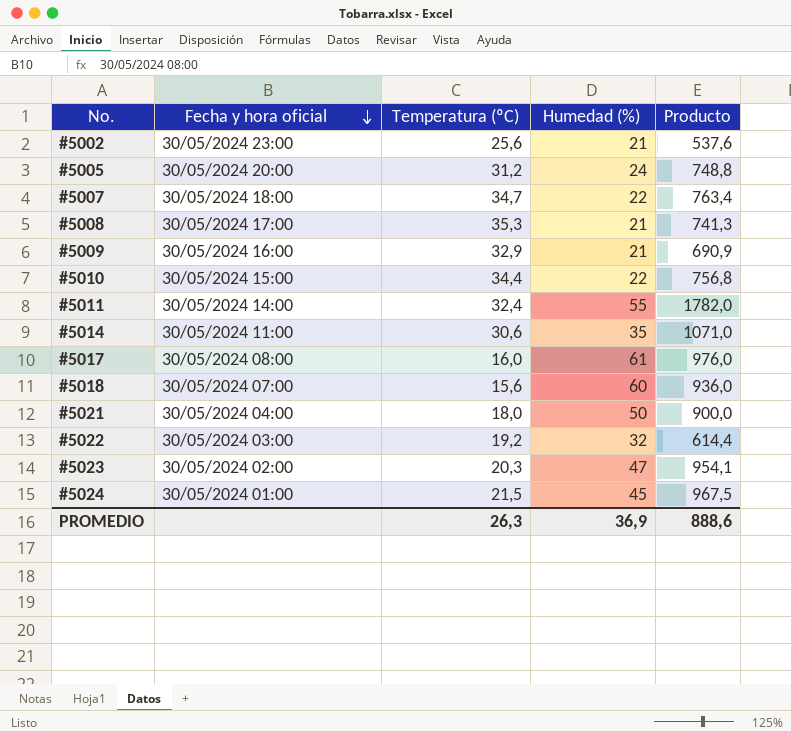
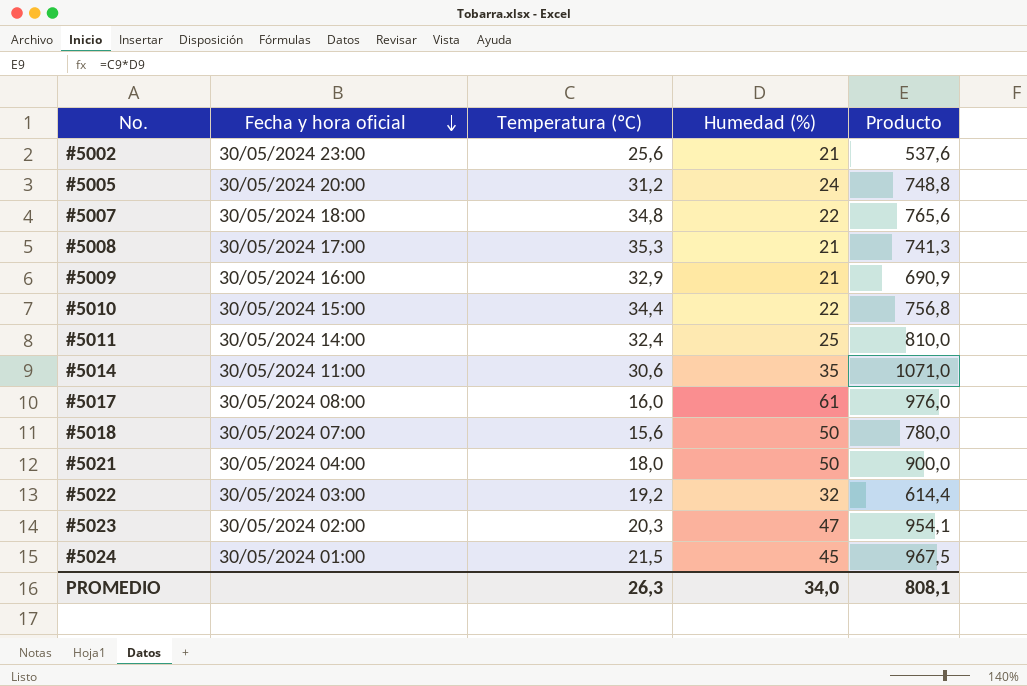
#5007 | Temperatura (ºC): 34,7 -> 34,8
#5007 | Producto: 763,4 -> 765,6
#5011 | Humedad (%): 55 -> 25
#5011 | Producto: 1782,0 -> 810,0
#5018 | Humedad (%): 60 -> 50
#5018 | Producto: 936,0 -> 780,0
PROMEDIO | Humedad (%): 36,9 -> 34,0
PROMEDIO | Producto: 888,6 -> 808,1

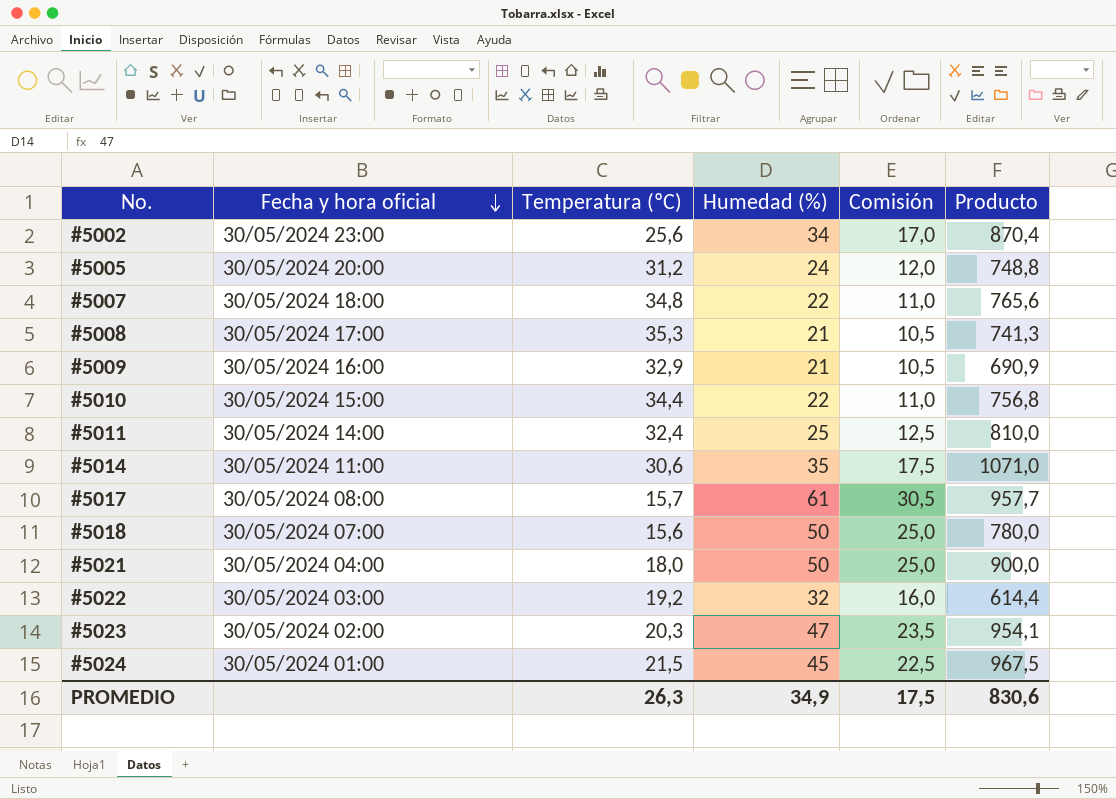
column Comisión | formula: none -> [Humedad (%)] * 0,5
#5002 | Humedad (%): 21 -> 34
#5002 | Producto: 537,6 -> 870,4
#5017 | Temperatura (ºC): 16,0 -> 15,7
#5017 | Producto: 976,0 -> 957,7
PROMEDIO | Humedad (%): 34,0 -> 34,9
PROMEDIO | Producto: 808,1 -> 830,6

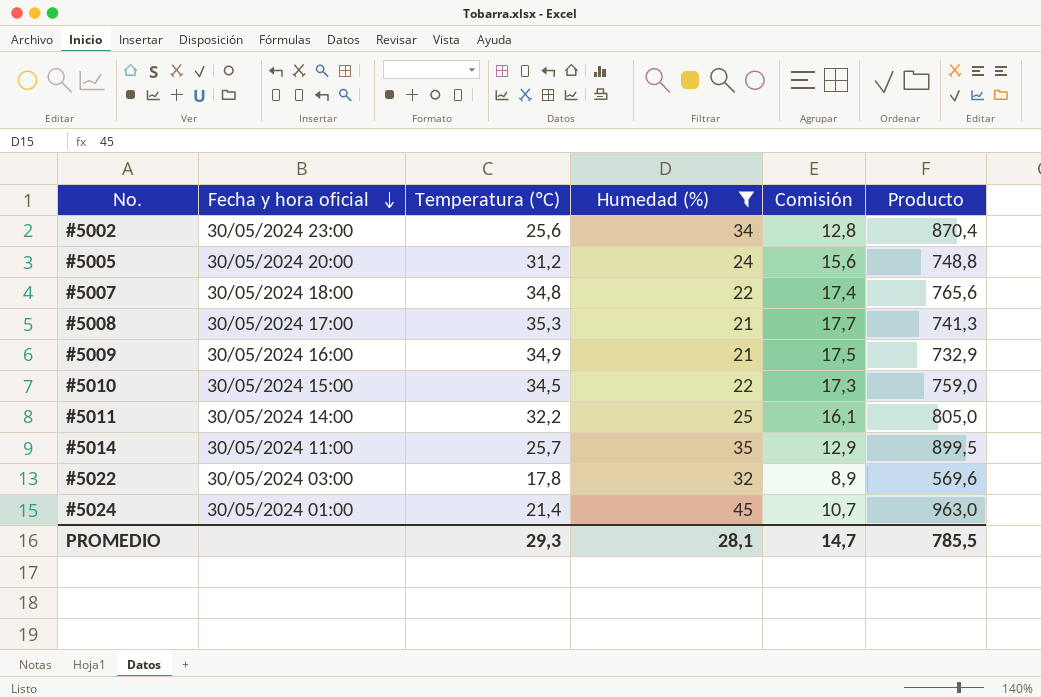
filter: none -> Humedad (%) <= 45
column Comisión | formula: [Humedad (%)] * 0,5 -> [Temperatura (ºC)] * 0,5
#5009 | Temperatura (ºC): 32,9 -> 34,9
#5009 | Producto: 690,9 -> 732,9
#5010 | Temperatura (ºC): 34,4 -> 34,5
#5010 | Producto: 756,8 -> 759,0
#5011 | Temperatura (ºC): 32,4 -> 32,2
#5011 | Producto: 810,0 -> 805,0
#5014 | Temperatura (ºC): 30,6 -> 25,7
#5014 | Producto: 1071,0 -> 899,5
#5022 | Temperatura (ºC): 19,2 -> 17,8
#5022 | Producto: 614,4 -> 569,6
#5024 | Temperatura (ºC): 21,5 -> 21,4
#5024 | Producto: 967,5 -> 963,0
PROMEDIO | Temperatura (ºC): 26,3 -> 29,3
PROMEDIO | Humedad (%): 34,9 -> 28,1
PROMEDIO | Comisión: 17,5 -> 14,7
PROMEDIO | Producto: 830,6 -> 785,5

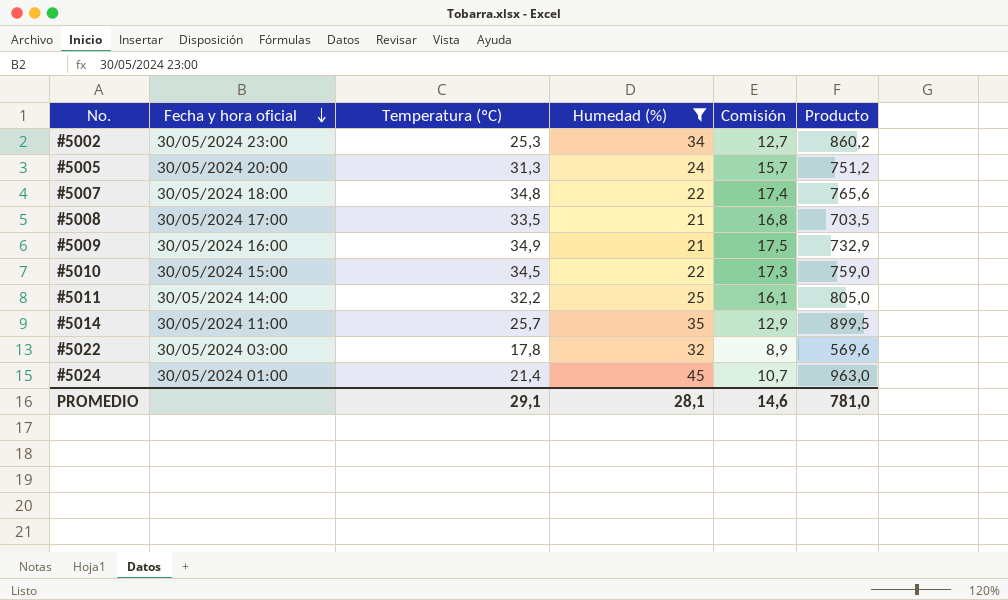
#5002 | Temperatura (ºC): 25,6 -> 25,3
#5002 | Comisión: 12,8 -> 12,7
#5002 | Producto: 870,4 -> 860,2
#5005 | Temperatura (ºC): 31,2 -> 31,3
#5005 | Comisión: 15,6 -> 15,7
#5005 | Producto: 748,8 -> 751,2
#5008 | Temperatura (ºC): 35,3 -> 33,5
#5008 | Comisión: 17,7 -> 16,8
#5008 | Producto: 741,3 -> 703,5
PROMEDIO | Temperatura (ºC): 29,3 -> 29,1
PROMEDIO | Comisión: 14,7 -> 14,6
PROMEDIO | Producto: 785,5 -> 781,0

